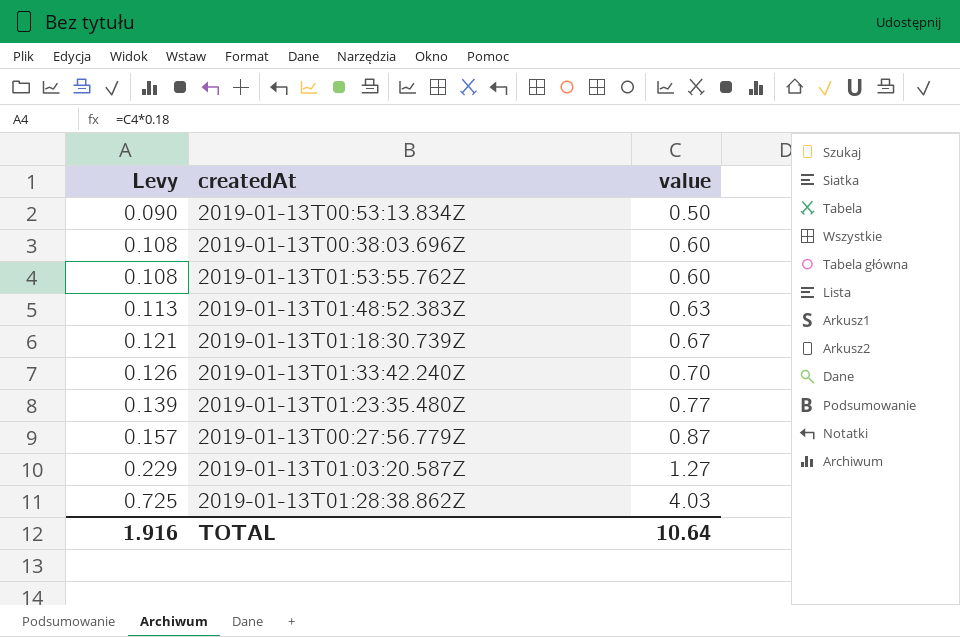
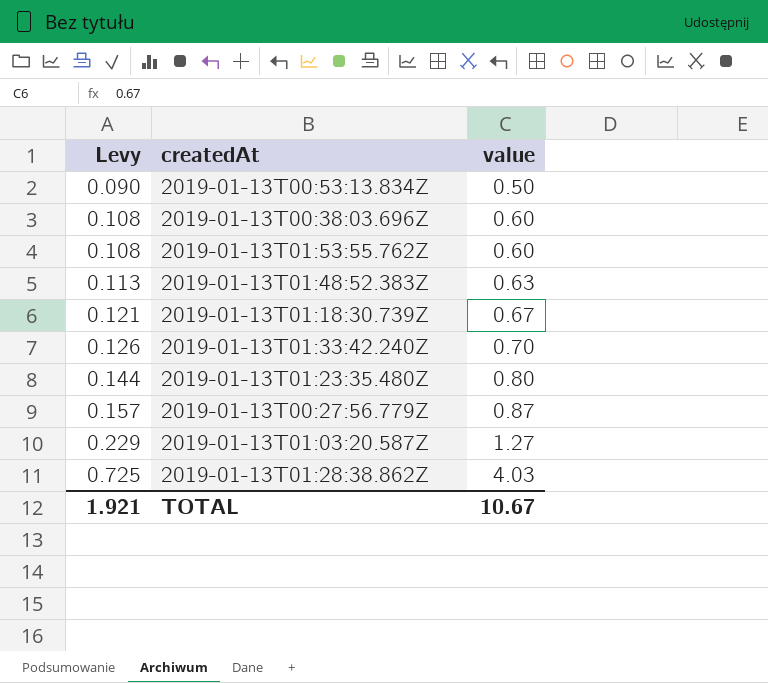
2019-01-13T01:23:35.480Z | Levy: 0.139 -> 0.144
2019-01-13T01:23:35.480Z | value: 0.77 -> 0.80
TOTAL | Levy: 1.916 -> 1.921
TOTAL | value: 10.64 -> 10.67

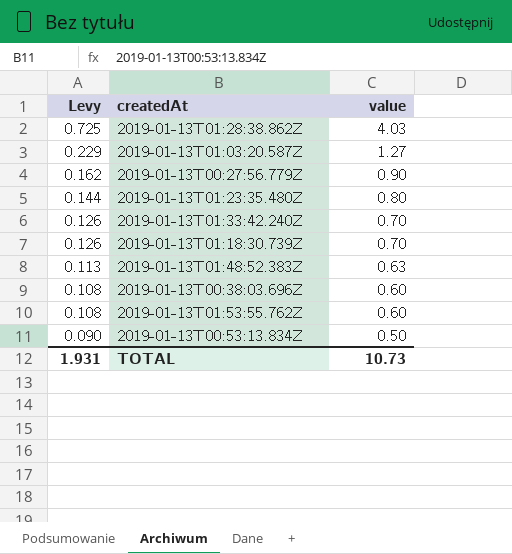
row order: Levy ascending -> Levy descending
2019-01-13T00:27:56.779Z | Levy: 0.157 -> 0.162
2019-01-13T00:27:56.779Z | value: 0.87 -> 0.90
2019-01-13T01:18:30.739Z | Levy: 0.121 -> 0.126
2019-01-13T01:18:30.739Z | value: 0.67 -> 0.70
TOTAL | Levy: 1.921 -> 1.931
TOTAL | value: 10.67 -> 10.73

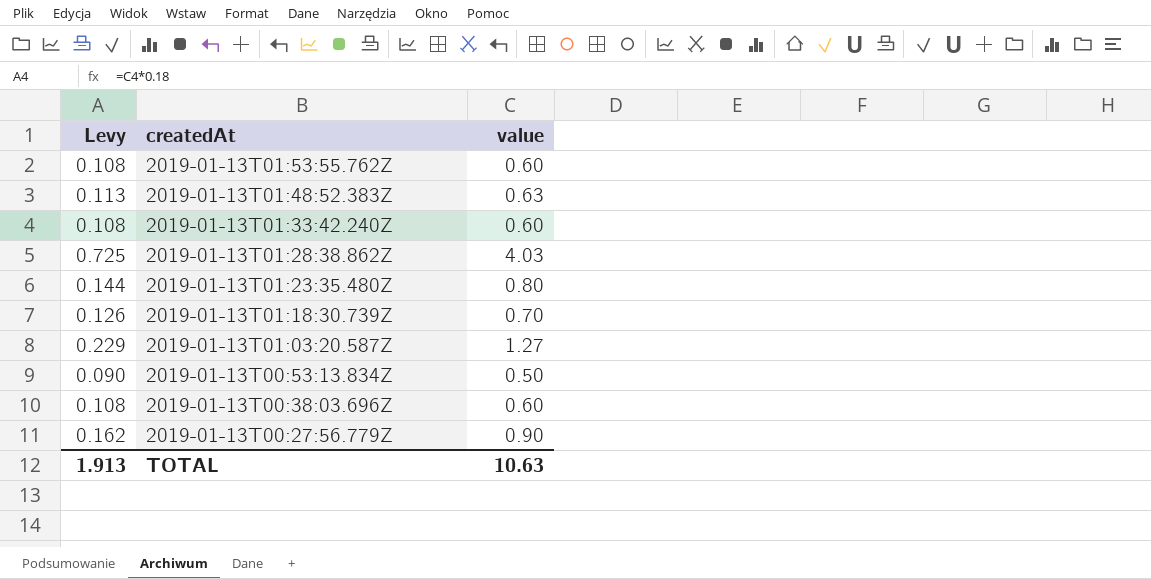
row order: Levy descending -> createdAt descending
2019-01-13T01:33:42.240Z | Levy: 0.126 -> 0.108
2019-01-13T01:33:42.240Z | value: 0.70 -> 0.60
TOTAL | Levy: 1.931 -> 1.913
TOTAL | value: 10.73 -> 10.63

